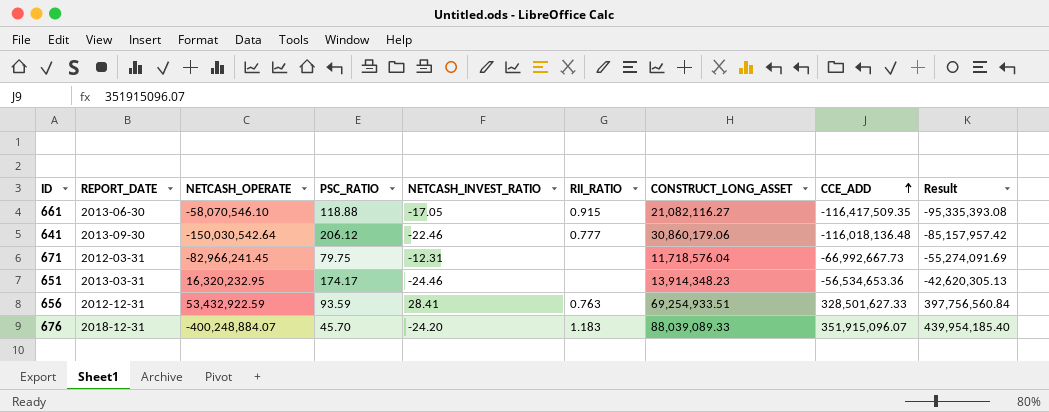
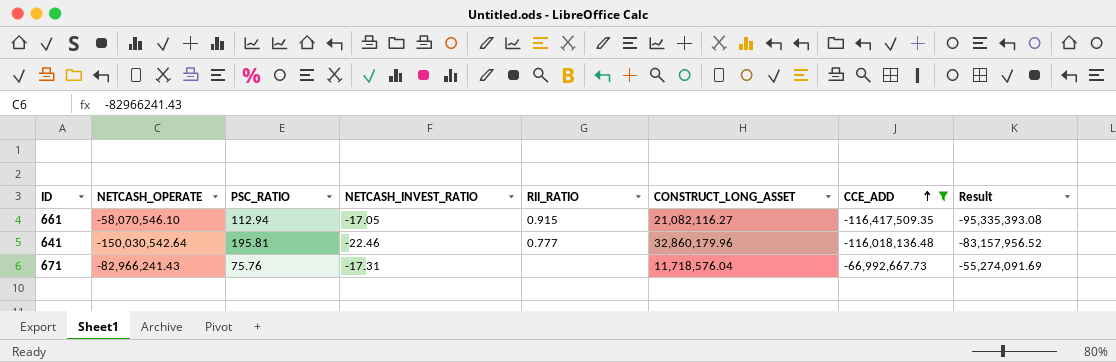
filter: none -> CCE_ADD <= -66,992,667.73
column REPORT_DATE | position: 2 -> none
661 | PSC_RATIO: 118.88 -> 112.94
641 | PSC_RATIO: 206.12 -> 195.81
641 | CONSTRUCT_LONG_ASSET: 30,860,179.06 -> 32,860,179.96
641 | Result: -85,157,957.42 -> -83,157,956.52
671 | NETCASH_OPERATE: -82,966,241.45 -> -82,966,241.43
671 | PSC_RATIO: 79.75 -> 75.76
671 | NETCASH_INVEST_RATIO: -12.31 -> -17.31

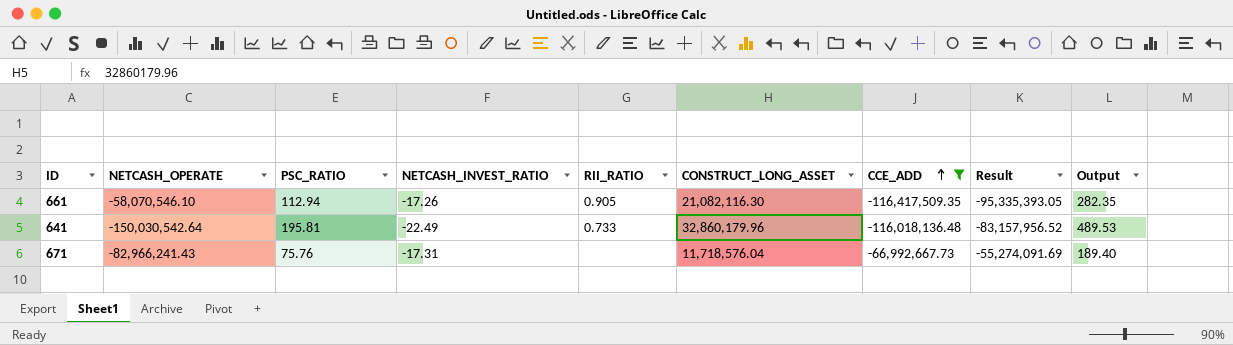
column Output | formula: none -> [PSC_RATIO] * 2.5
661 | NETCASH_INVEST_RATIO: -17.05 -> -17.26
661 | RII_RATIO: 0.915 -> 0.905
661 | CONSTRUCT_LONG_ASSET: 21,082,116.27 -> 21,082,116.30
661 | Result: -95,335,393.08 -> -95,335,393.05
641 | NETCASH_INVEST_RATIO: -22.46 -> -22.49
641 | RII_RATIO: 0.777 -> 0.733

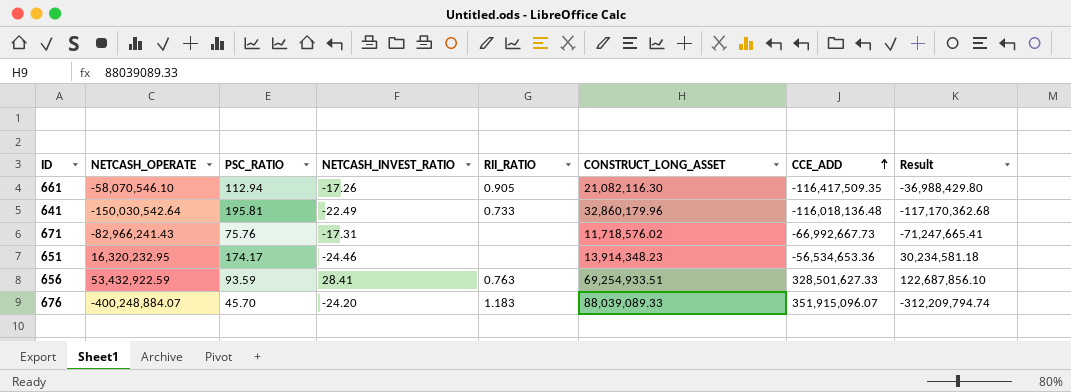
filter: CCE_ADD <= -66,992,667.73 -> none
column Output | formula: [PSC_RATIO] * 2.5 -> none
column Result | formula: [CONSTRUCT_LONG_ASSET] + [CCE_ADD] -> [NETCASH_OPERATE] + [CONSTRUCT_LONG_ASSET]
671 | CONSTRUCT_LONG_ASSET: 11,718,576.04 -> 11,718,576.02

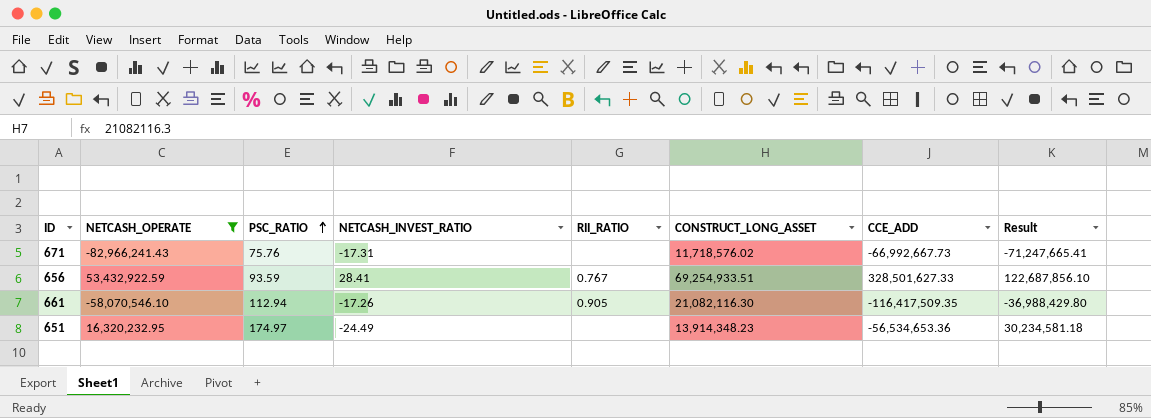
filter: none -> NETCASH_OPERATE >= -82,966,241.43
row order: CCE_ADD ascending -> PSC_RATIO ascending
656 | RII_RATIO: 0.763 -> 0.767
651 | PSC_RATIO: 174.17 -> 174.97
651 | NETCASH_INVEST_RATIO: -24.46 -> -24.49

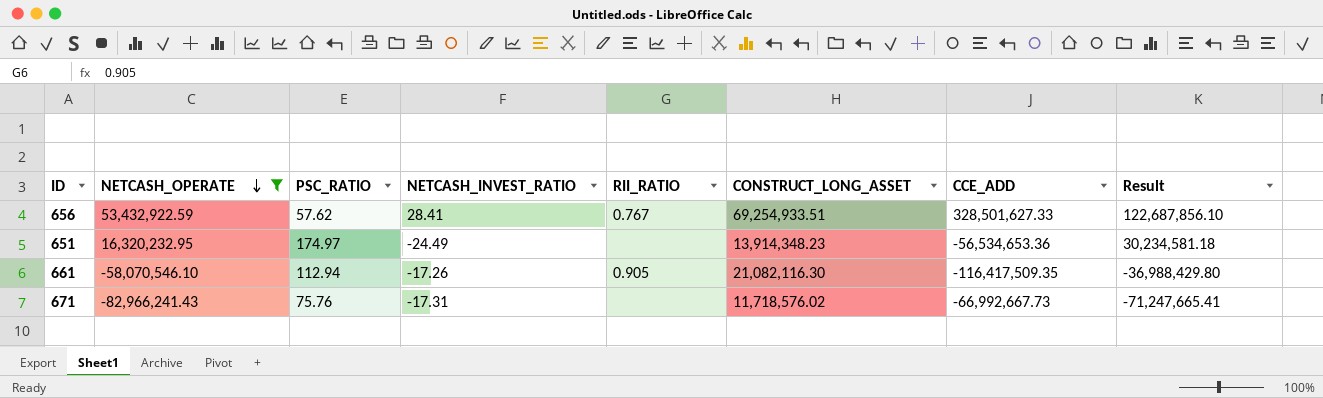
row order: PSC_RATIO ascending -> NETCASH_OPERATE descending
656 | PSC_RATIO: 93.59 -> 57.62

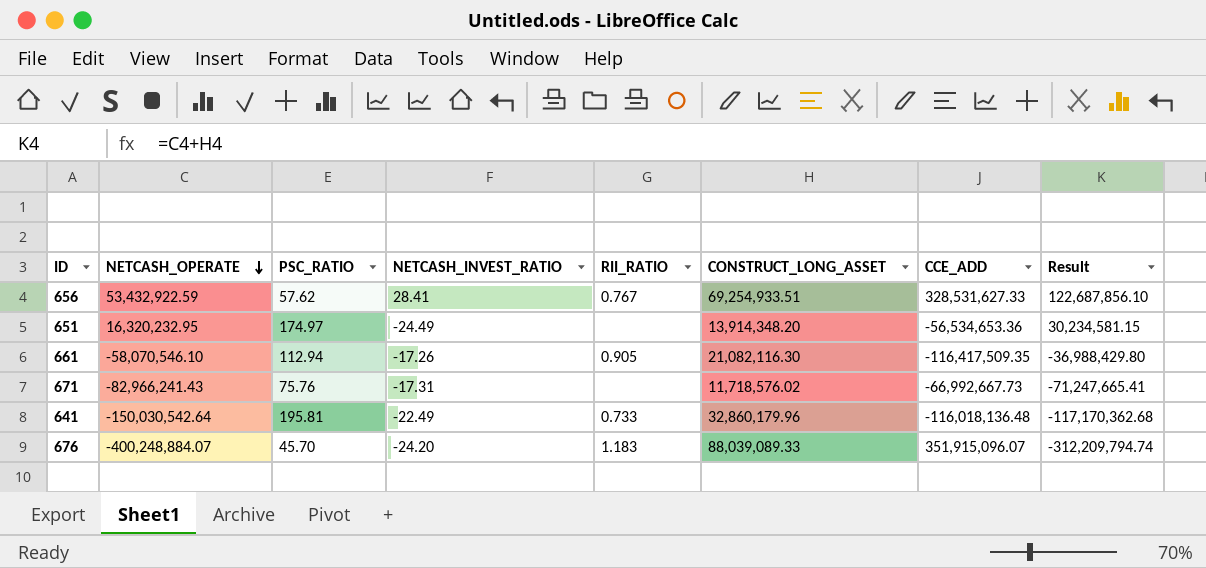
filter: NETCASH_OPERATE >= -82,966,241.43 -> none
656 | CCE_ADD: 328,501,627.33 -> 328,531,627.33
651 | CONSTRUCT_LONG_ASSET: 13,914,348.23 -> 13,914,348.20
651 | Result: 30,234,581.18 -> 30,234,581.15

